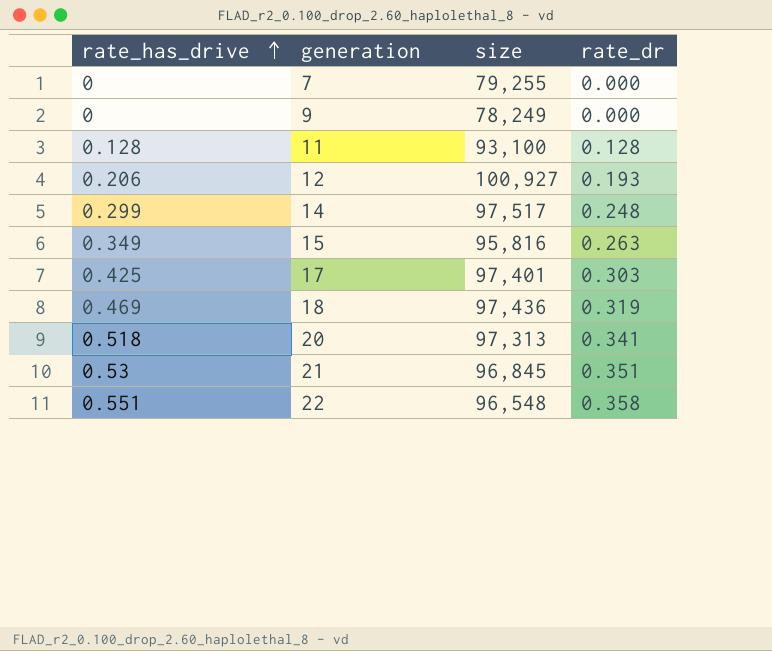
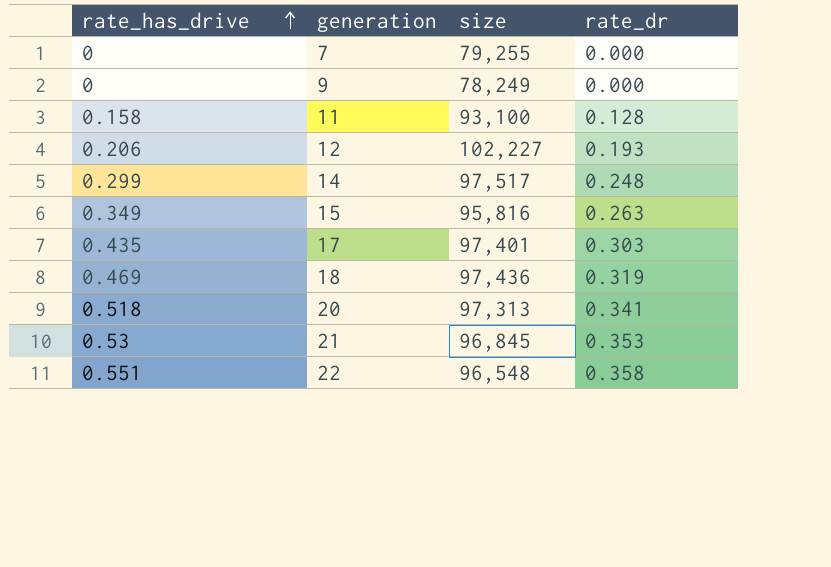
11 | rate_has_drive: 0.128 -> 0.158
12 | size: 100,927 -> 102,227
17 | rate_has_drive: 0.425 -> 0.435
21 | rate_dr: 0.351 -> 0.353

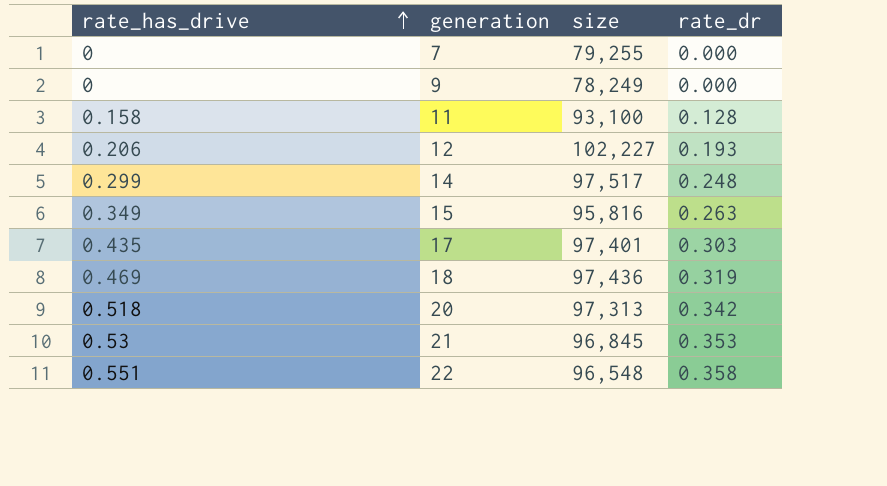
20 | rate_dr: 0.341 -> 0.342

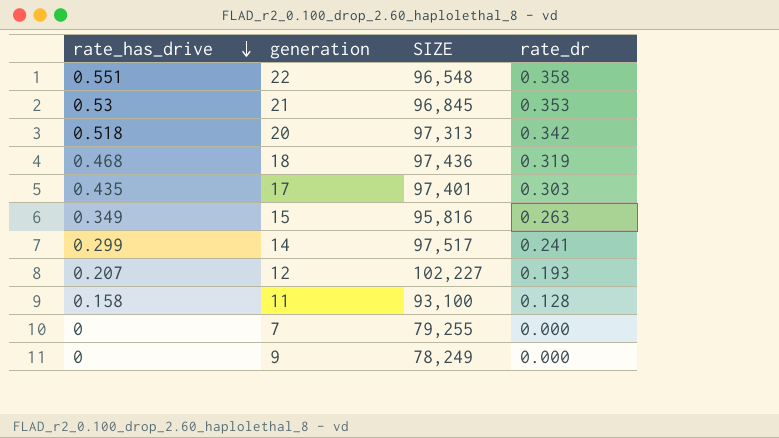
row order: rate_has_drive ascending -> rate_has_drive descending
column name: size -> SIZE
18 | rate_has_drive: 0.469 -> 0.468
14 | rate_dr: 0.248 -> 0.241
12 | rate_has_drive: 0.206 -> 0.207

